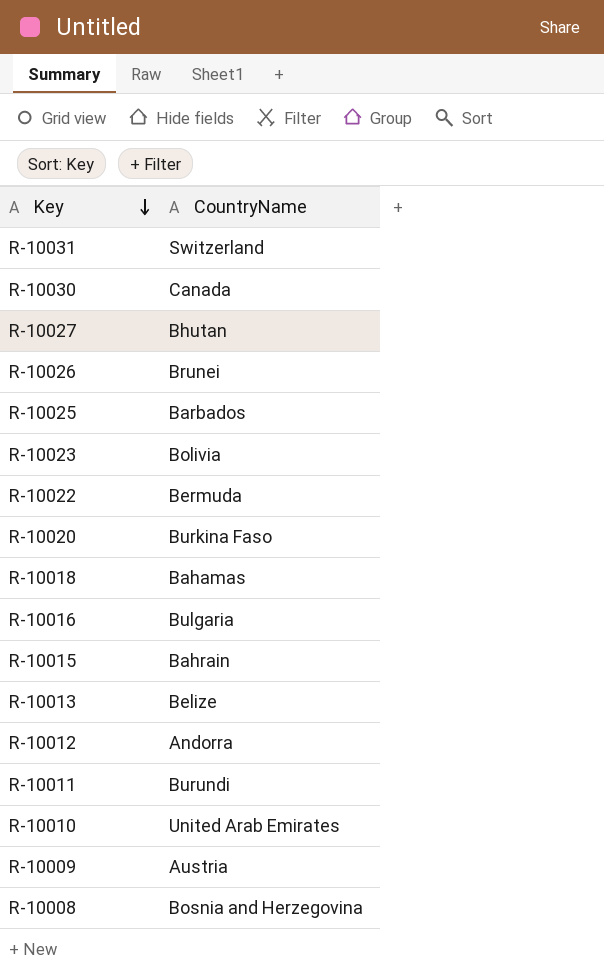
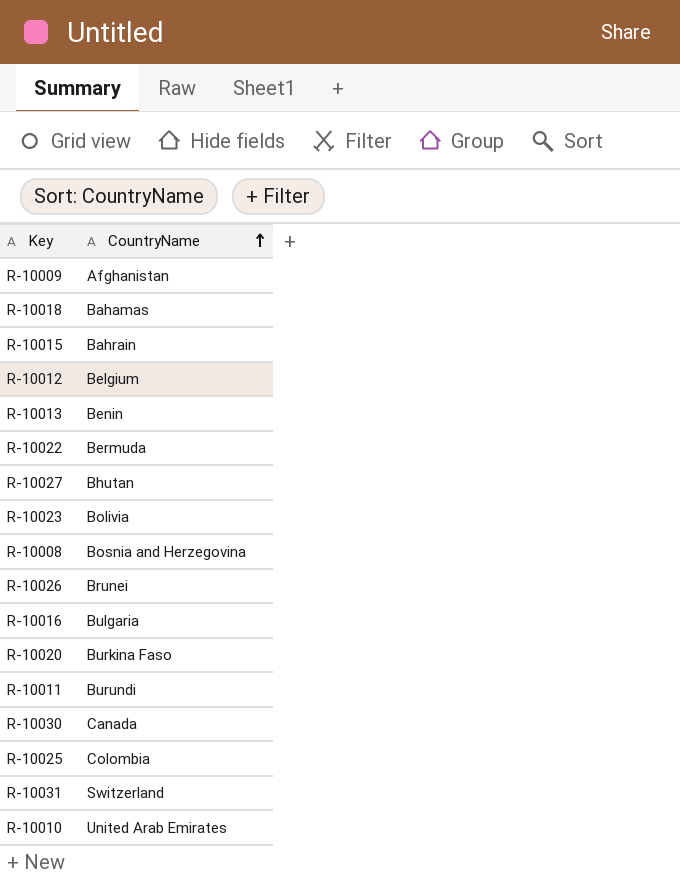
row order: Key descending -> CountryName ascending
R-10009 | CountryName: Austria -> Afghanistan
R-10012 | CountryName: Andorra -> Belgium
R-10013 | CountryName: Belize -> Benin
R-10025 | CountryName: Barbados -> Colombia

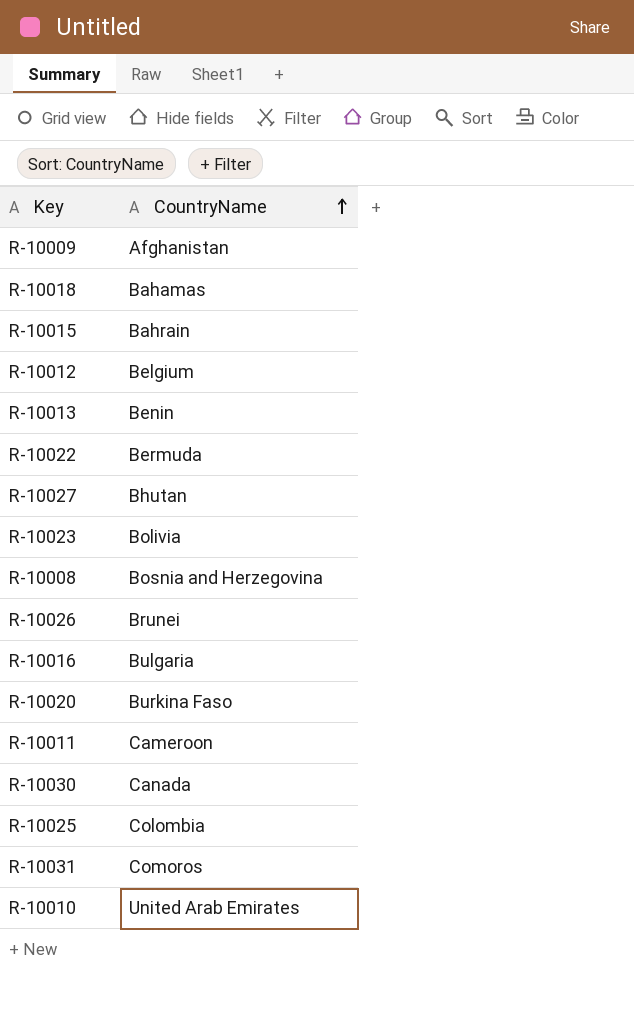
R-10011 | CountryName: Burundi -> Cameroon
R-10031 | CountryName: Switzerland -> Comoros

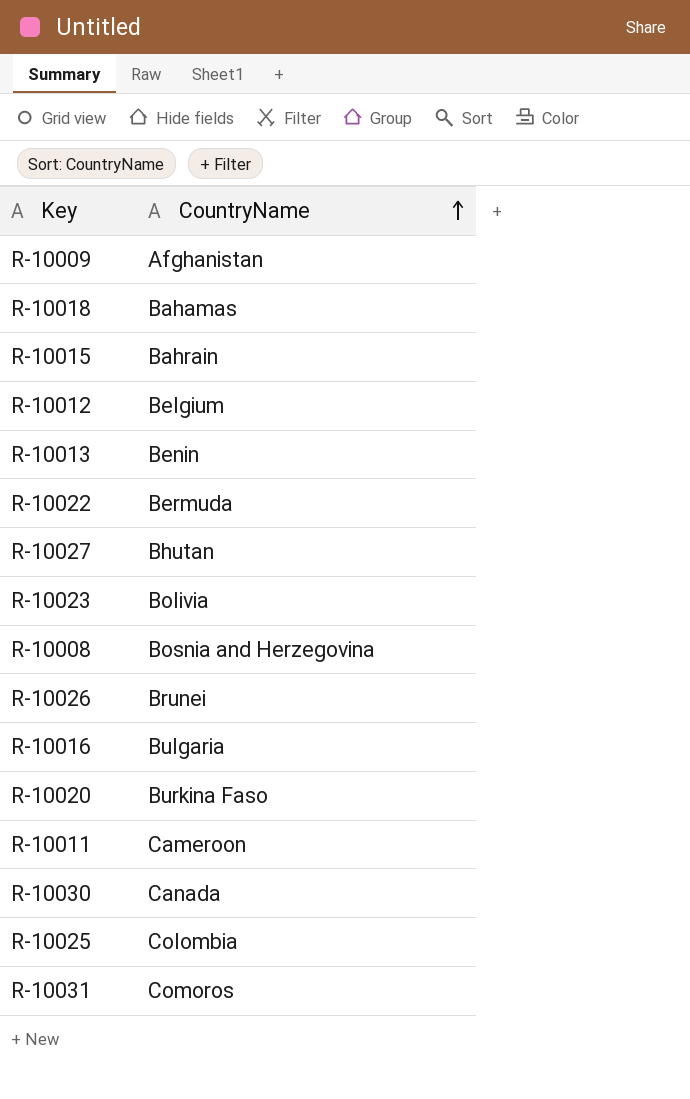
row R-10010: United Arab Emirates -> none

